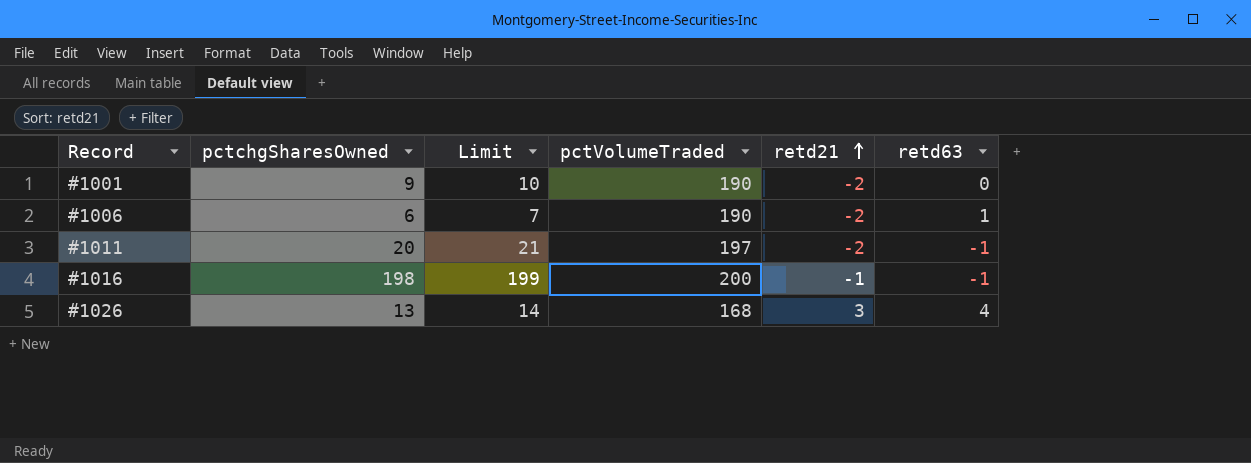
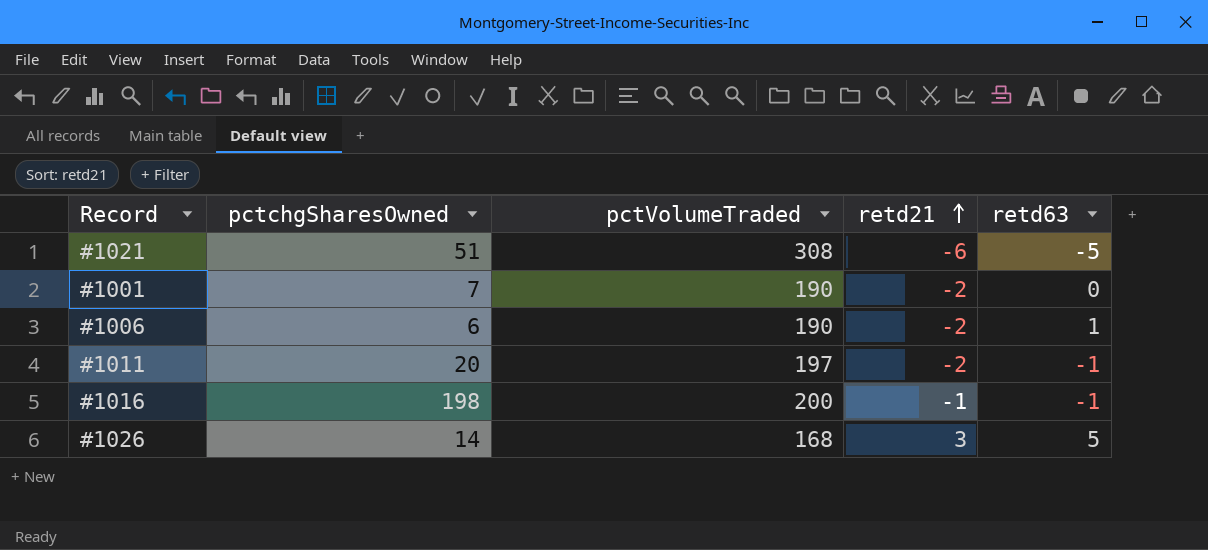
column Limit | formula: [pctchgSharesOwned] + 1 -> none
row #1021: none -> 51 | 308 | -6 | -5
#1001 | pctchgSharesOwned: 9 -> 7
#1026 | pctchgSharesOwned: 13 -> 14
#1026 | retd63: 4 -> 5

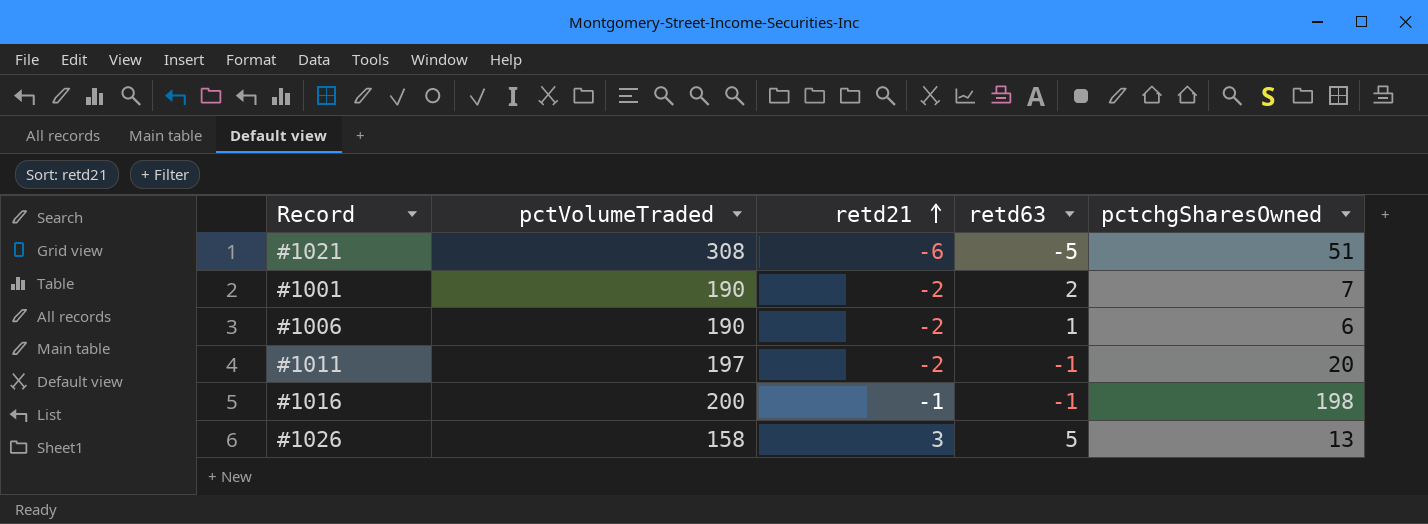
column pctchgSharesOwned | position: 2 -> 5
#1001 | retd63: 0 -> 2
#1026 | pctVolumeTraded: 168 -> 158
#1026 | pctchgSharesOwned: 14 -> 13

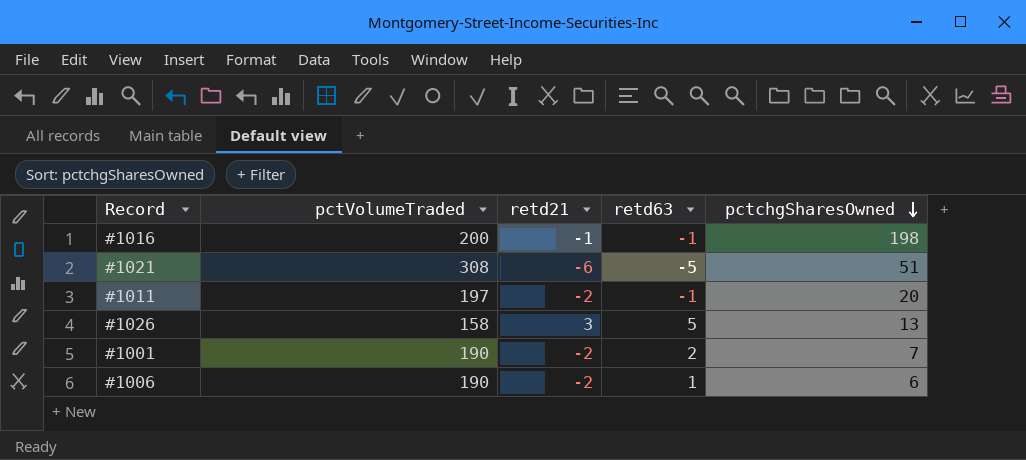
row order: retd21 ascending -> pctchgSharesOwned descending

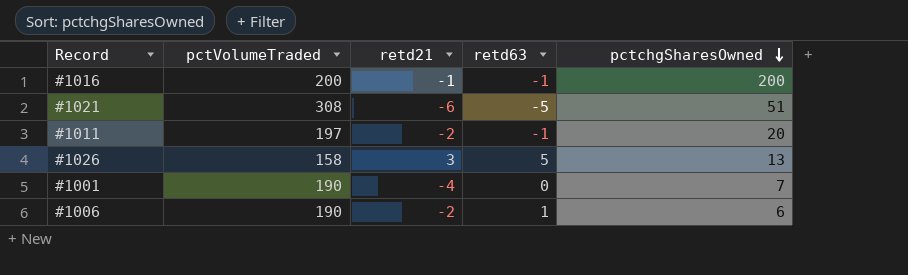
#1016 | pctchgSharesOwned: 198 -> 200
#1001 | retd21: -2 -> -4
#1001 | retd63: 2 -> 0

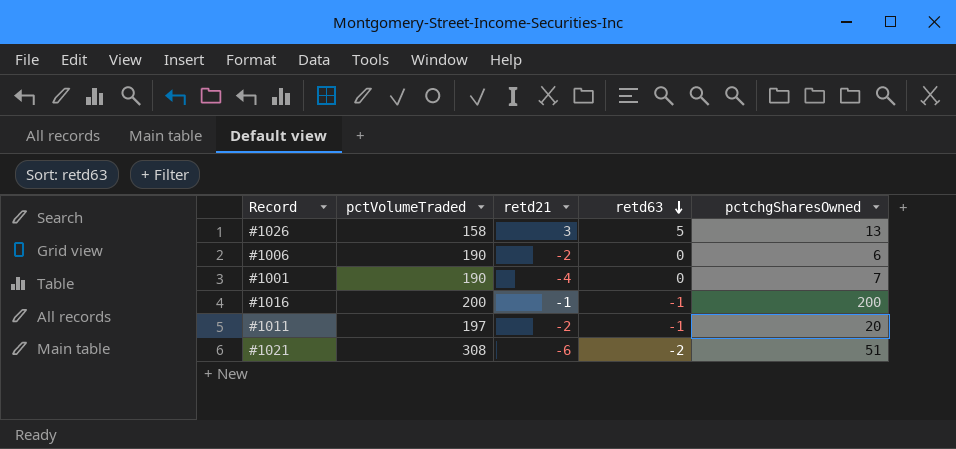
row order: pctchgSharesOwned descending -> retd63 descending
#1006 | retd63: 1 -> 0
#1021 | retd63: -5 -> -2

